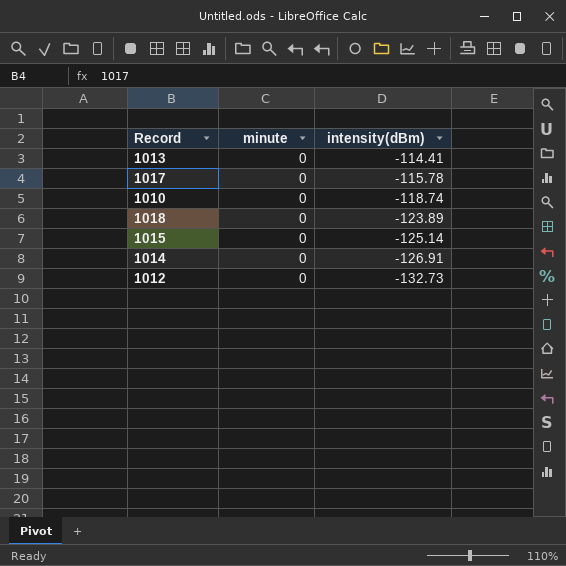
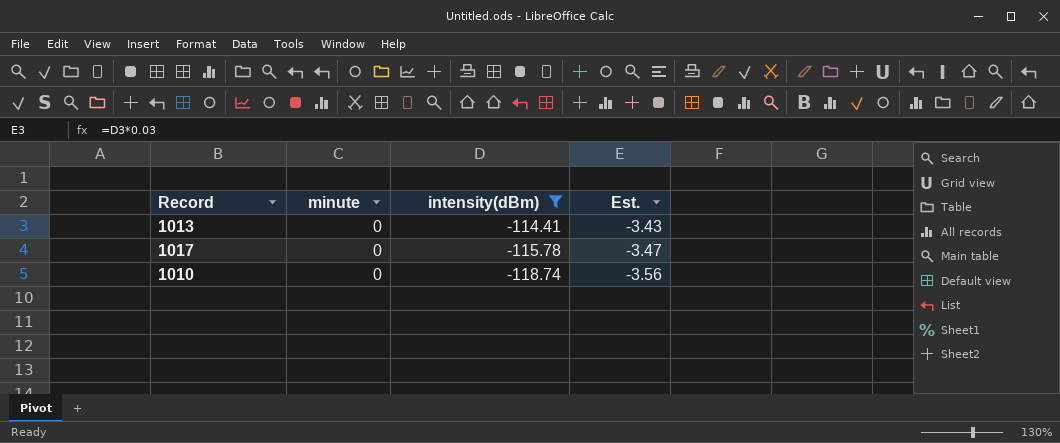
filter: none -> intensity(dBm) >= -118.74
column Est. | formula: none -> [intensity(dBm)] * 0.03

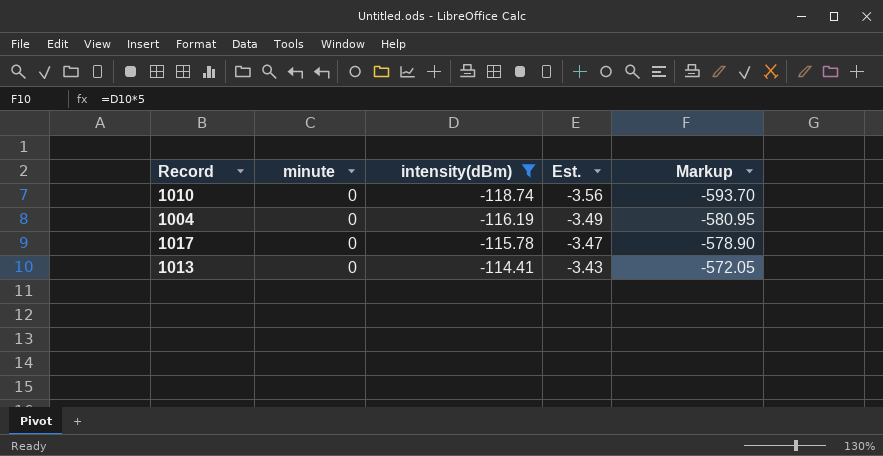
row order: intensity(dBm) descending -> intensity(dBm) ascending
column Markup | formula: none -> [intensity(dBm)] * 5
row 1004: none -> 0 | -116.19 | -3.49 | -580.95

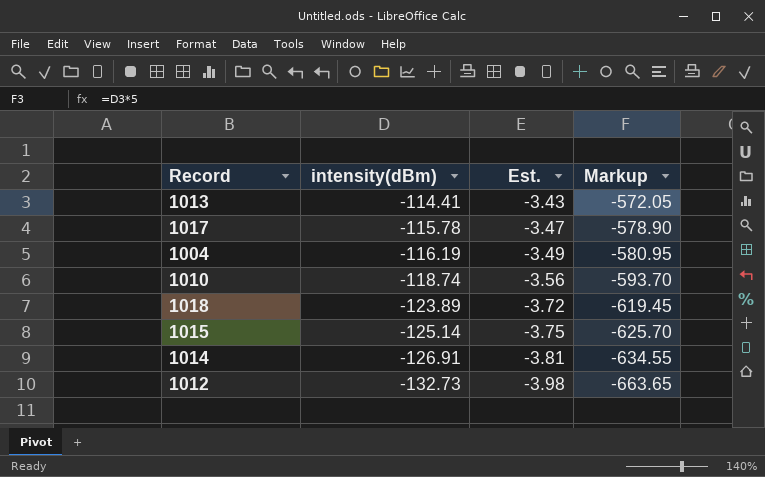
filter: intensity(dBm) >= -118.74 -> none
row order: intensity(dBm) ascending -> intensity(dBm) descending
column minute | position: 2 -> none

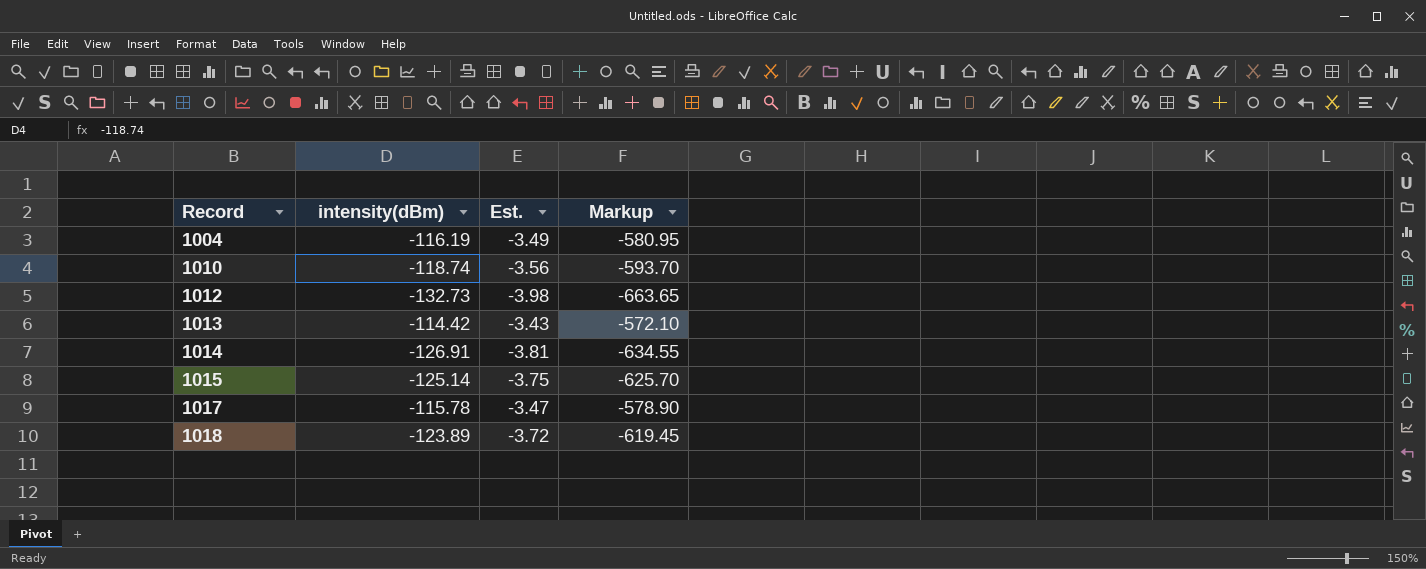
row order: intensity(dBm) descending -> Record ascending
1013 | intensity(dBm): -114.41 -> -114.42
1013 | Markup: -572.05 -> -572.10

